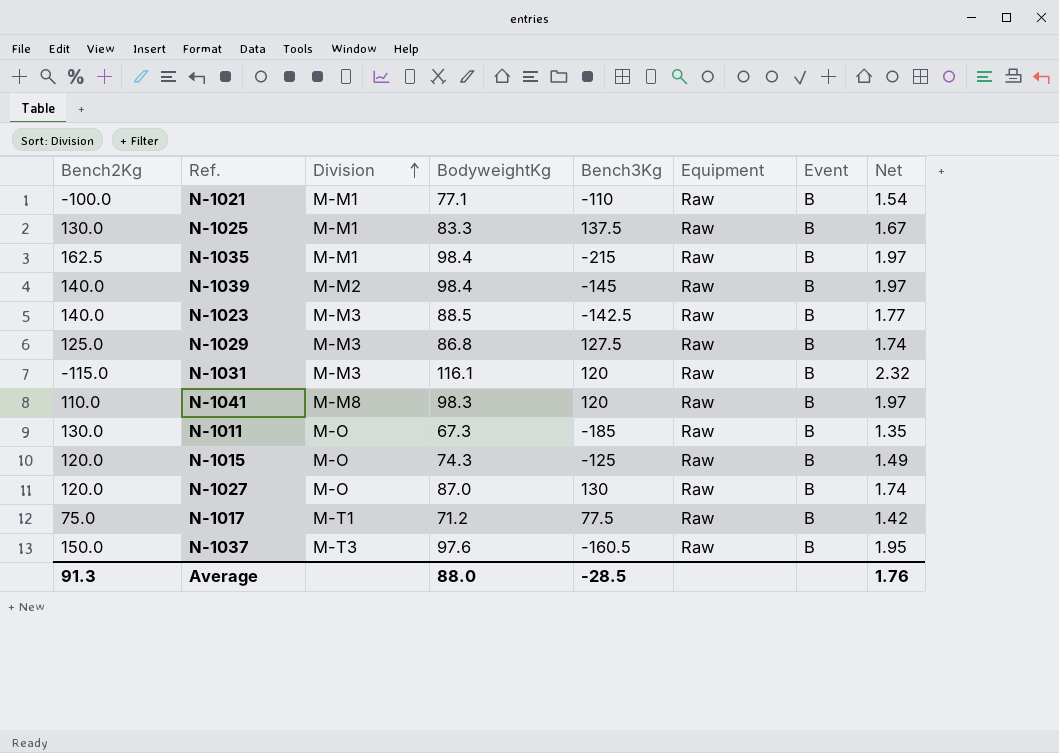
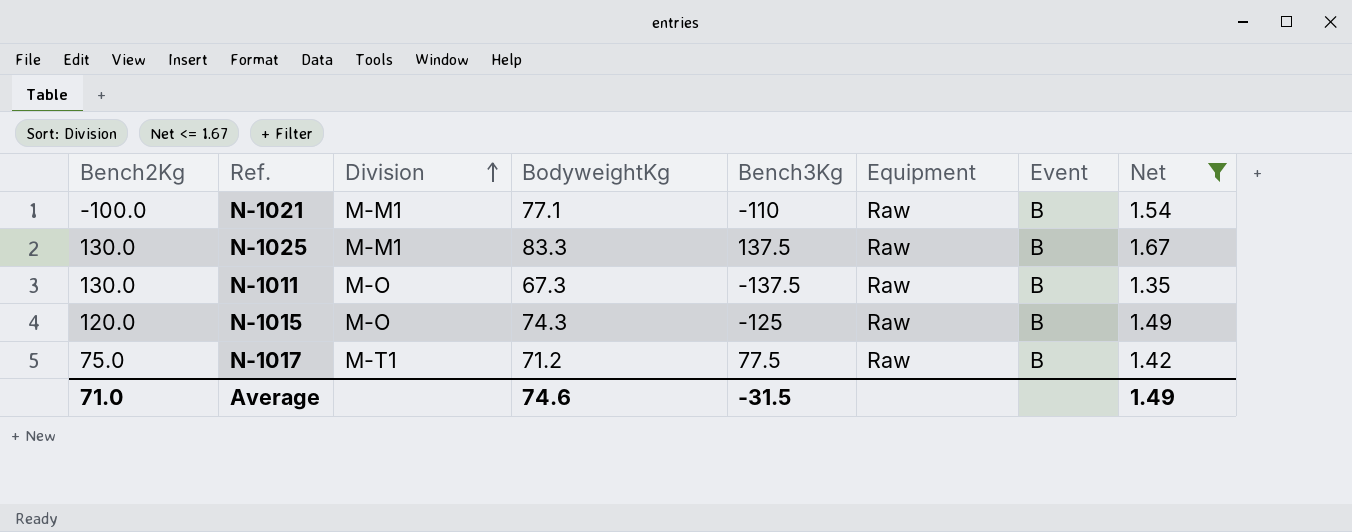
filter: none -> Net <= 1.67
N-1011 | Bench3Kg: -185 -> -137.5
Average | Bench2Kg: 91.3 -> 71.0
Average | BodyweightKg: 88.0 -> 74.6
Average | Bench3Kg: -28.5 -> -31.5
Average | Net: 1.76 -> 1.49

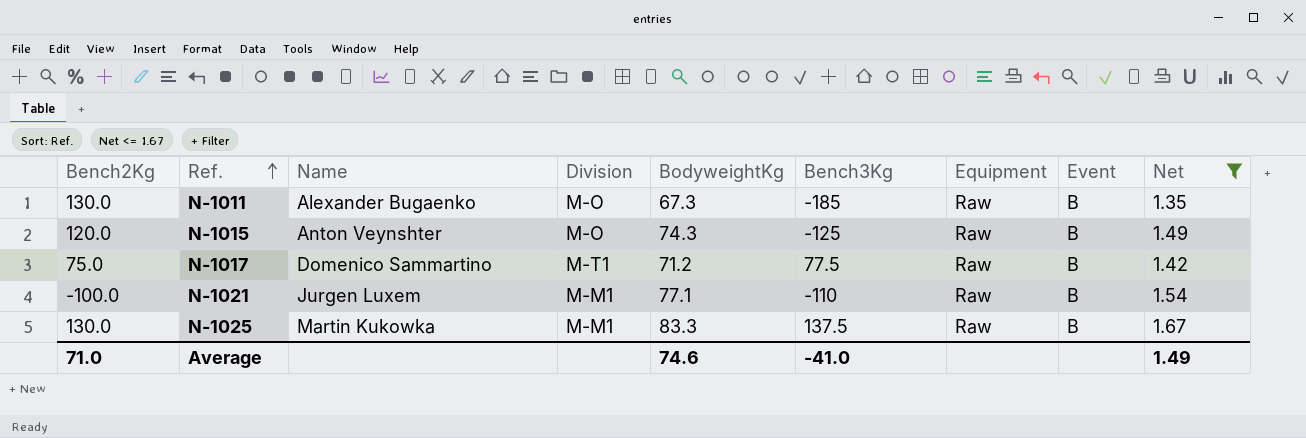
row order: Division ascending -> Ref. ascending
column Name | position: none -> 3
N-1011 | Bench3Kg: -137.5 -> -185
Average | Bench3Kg: -31.5 -> -41.0

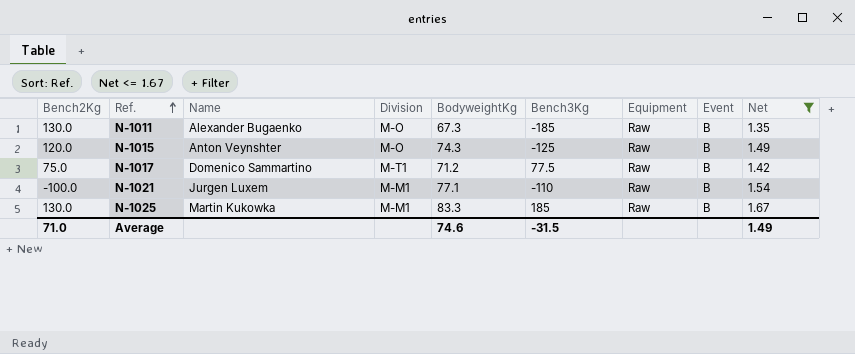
N-1025 | Bench3Kg: 137.5 -> 185
Average | Bench3Kg: -41.0 -> -31.5

